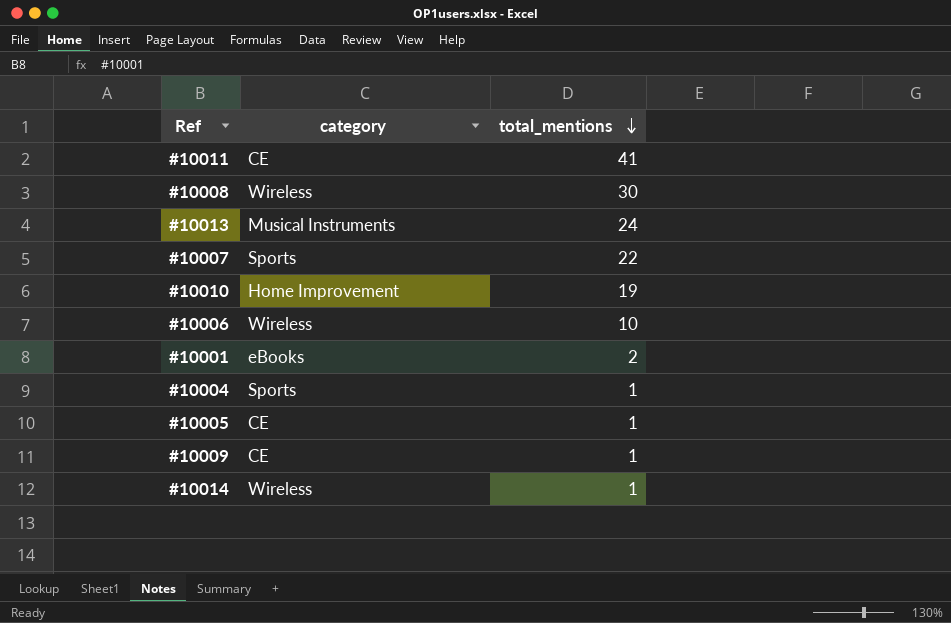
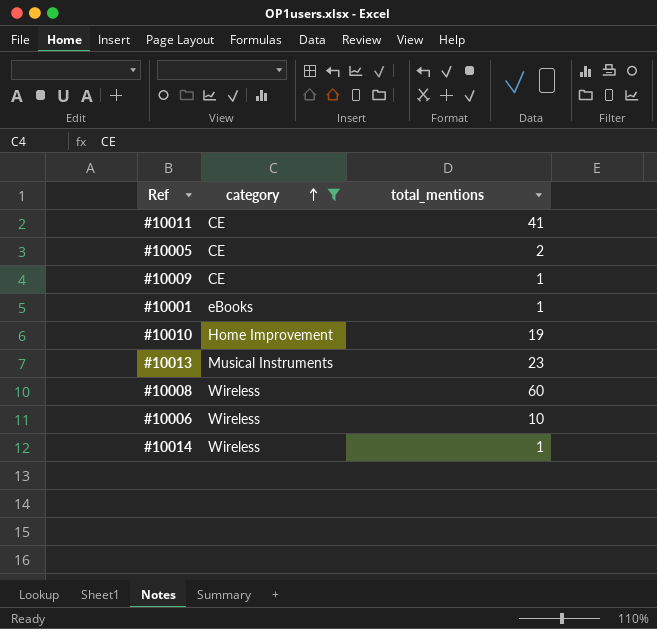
filter: none -> category != Sports
row order: total_mentions descending -> category ascending
#10005 | total_mentions: 1 -> 2
#10001 | total_mentions: 2 -> 1
#10013 | total_mentions: 24 -> 23
#10008 | total_mentions: 30 -> 60

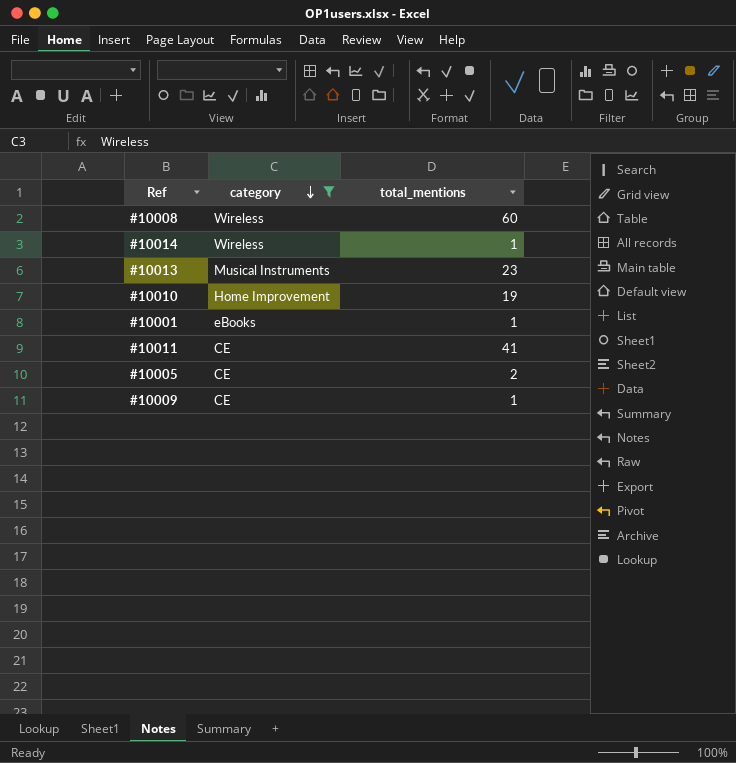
row order: category ascending -> category descending
row #10006: Wireless | 10 -> none

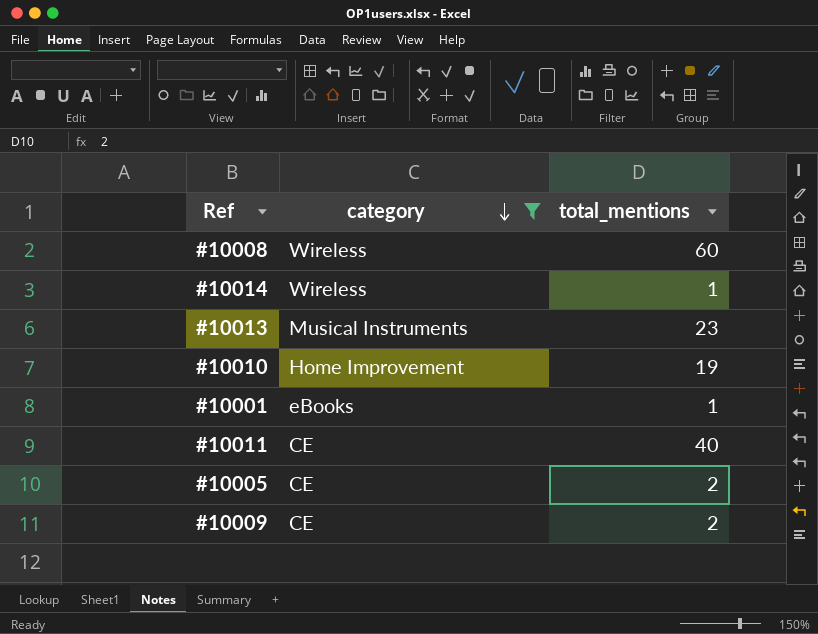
#10011 | total_mentions: 41 -> 40
#10009 | total_mentions: 1 -> 2

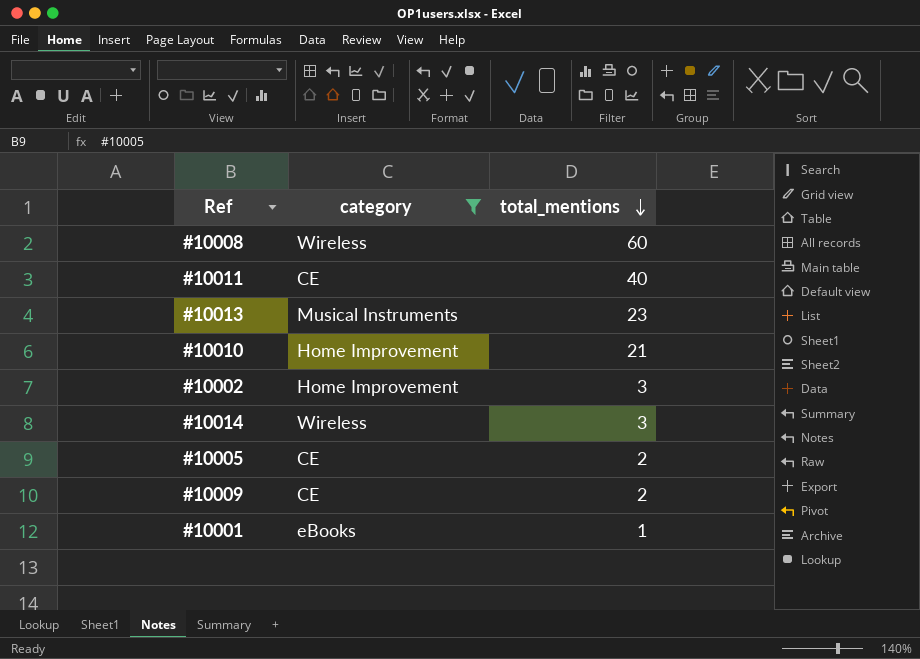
row order: category descending -> total_mentions descending
#10010 | total_mentions: 19 -> 21
row #10002: none -> Home Improvement | 3
#10014 | total_mentions: 1 -> 3

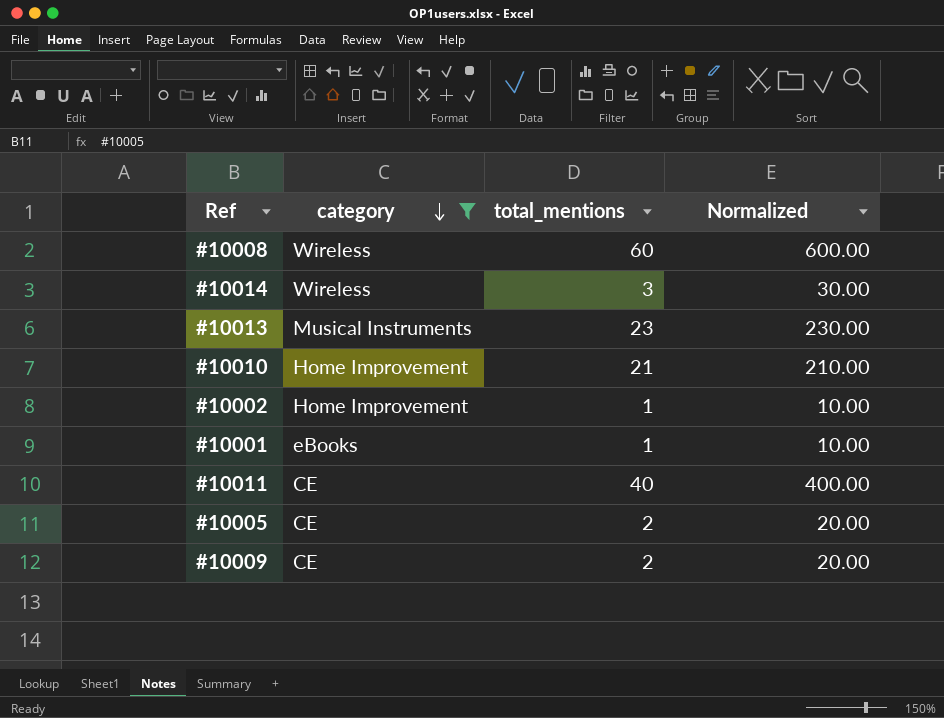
row order: total_mentions descending -> category descending
column Normalized | formula: none -> [total_mentions] * 10
#10002 | total_mentions: 3 -> 1

